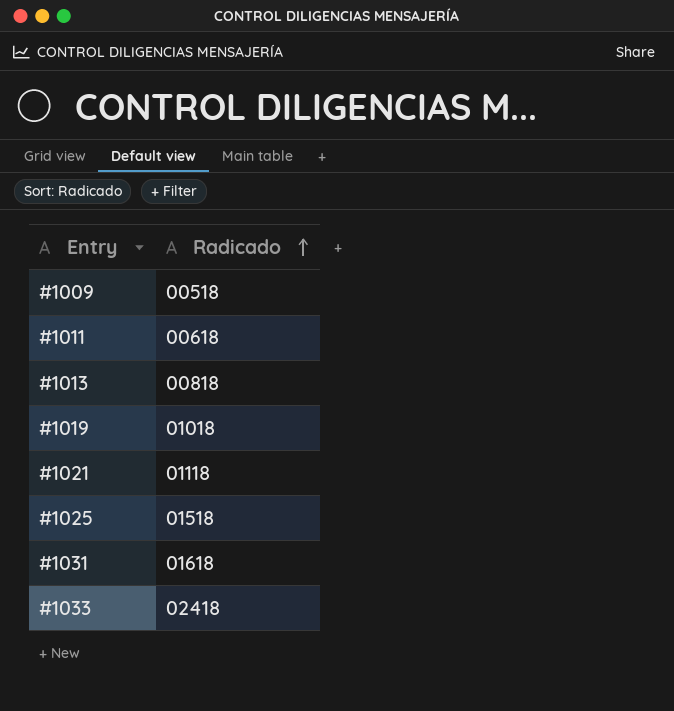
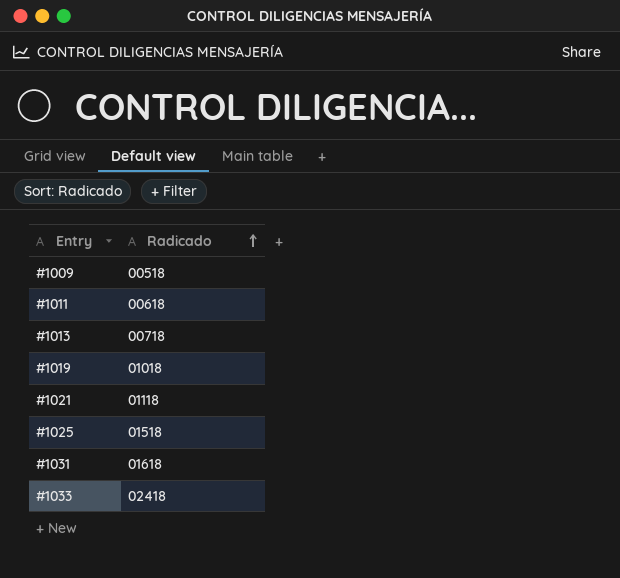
#1013 | Radicado: 00818 -> 00718

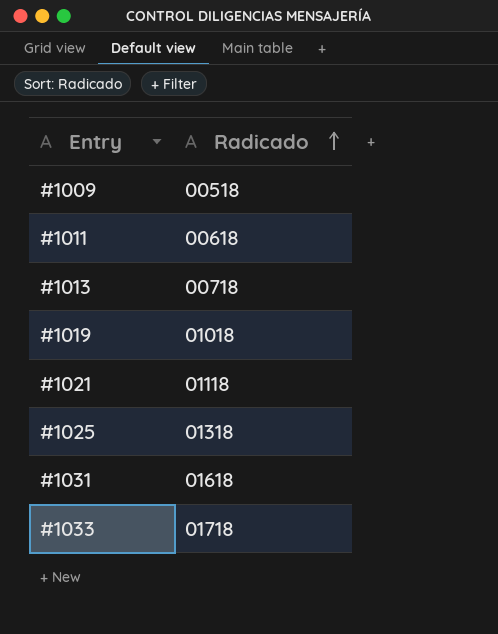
#1025 | Radicado: 01518 -> 01318
#1033 | Radicado: 02418 -> 01718

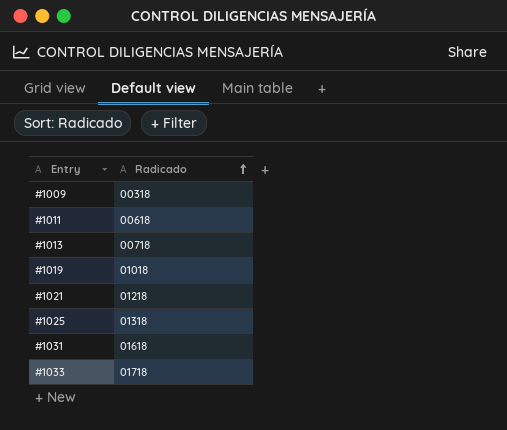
#1009 | Radicado: 00518 -> 00318
#1021 | Radicado: 01118 -> 01218

